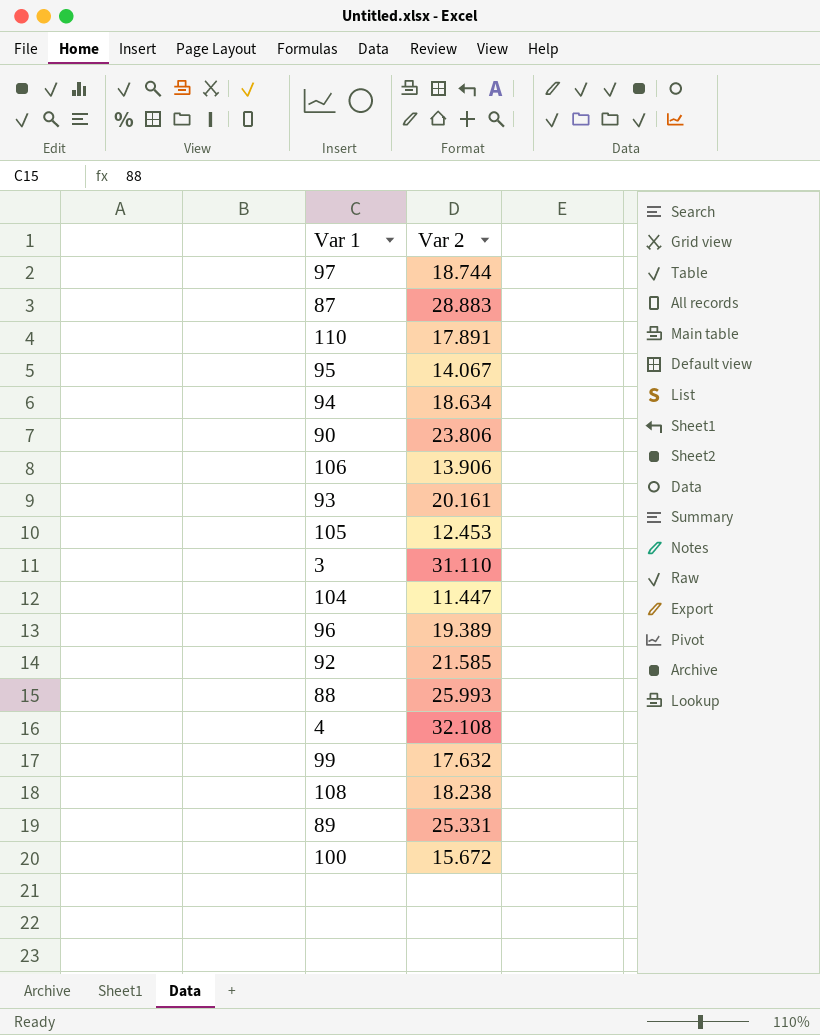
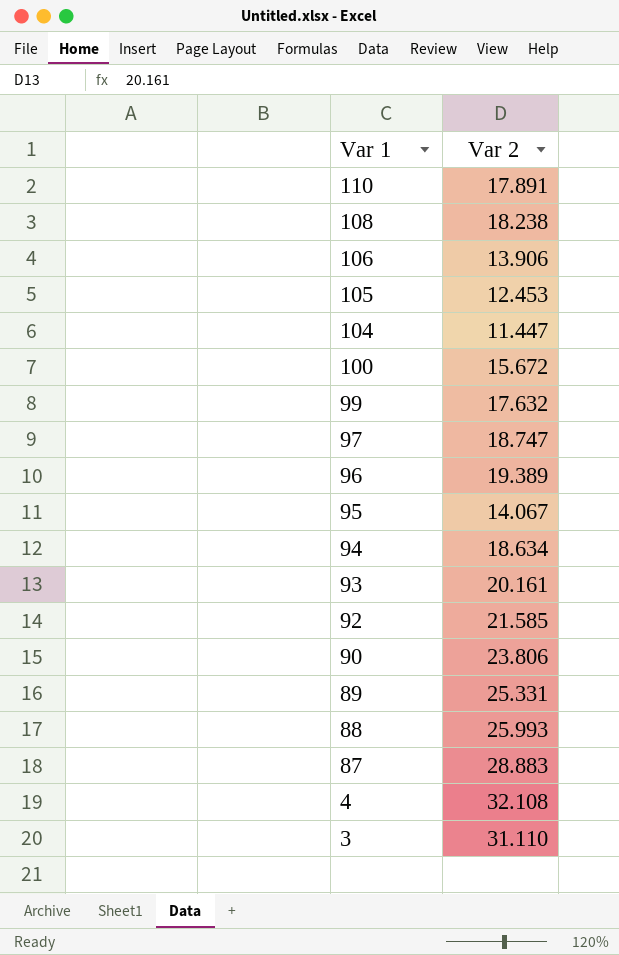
row order: none -> Var 1 descending
97 | Var 2: 18.744 -> 18.747

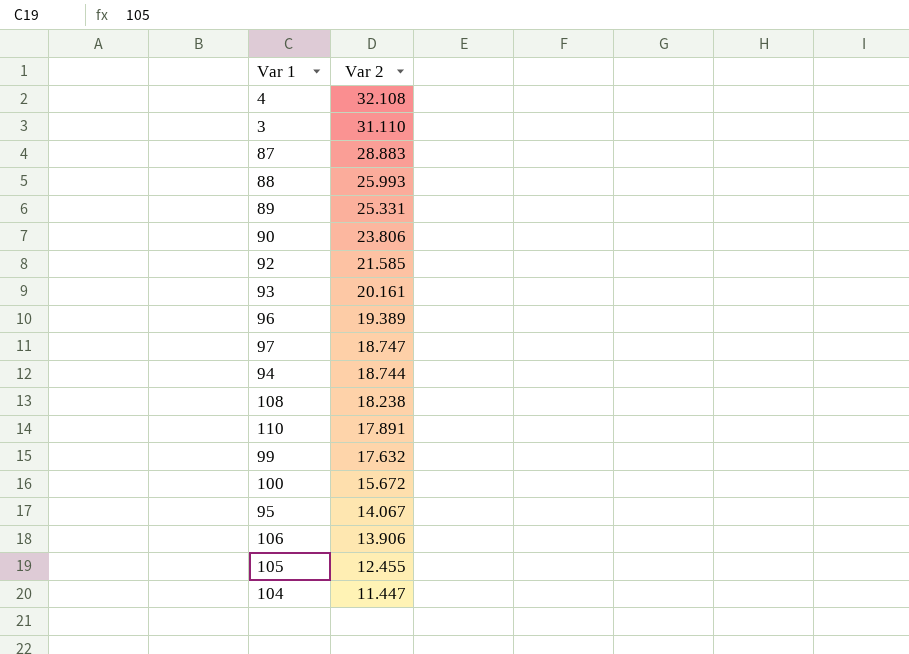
row order: Var 1 descending -> Var 2 descending
94 | Var 2: 18.634 -> 18.744
105 | Var 2: 12.453 -> 12.455

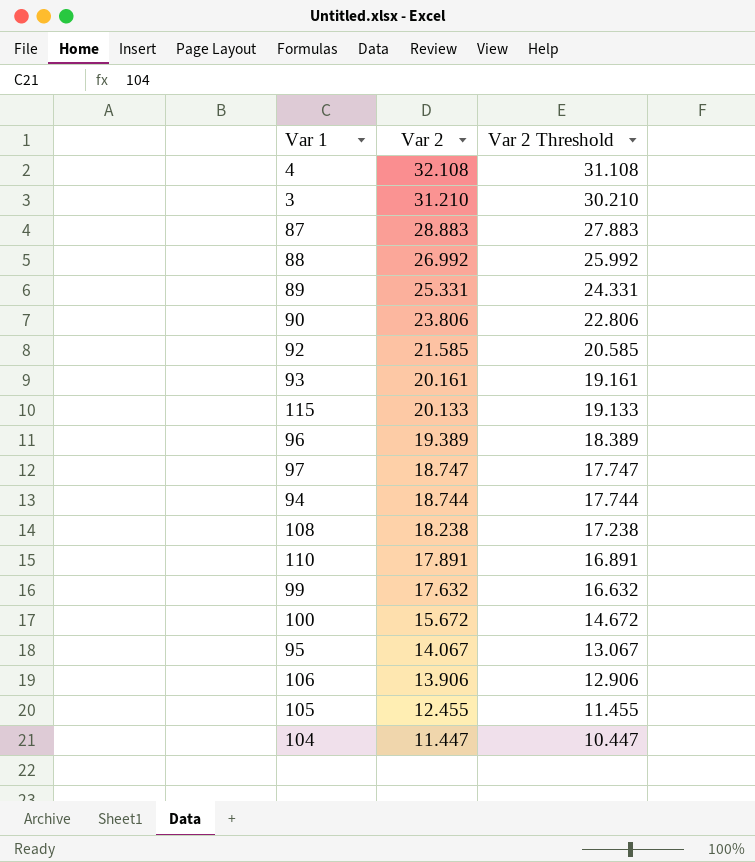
column Var 2 Threshold | formula: none -> [Var 2] - 1
3 | Var 2: 31.110 -> 31.210
88 | Var 2: 25.993 -> 26.992
row 115: none -> 20.133 | 19.133

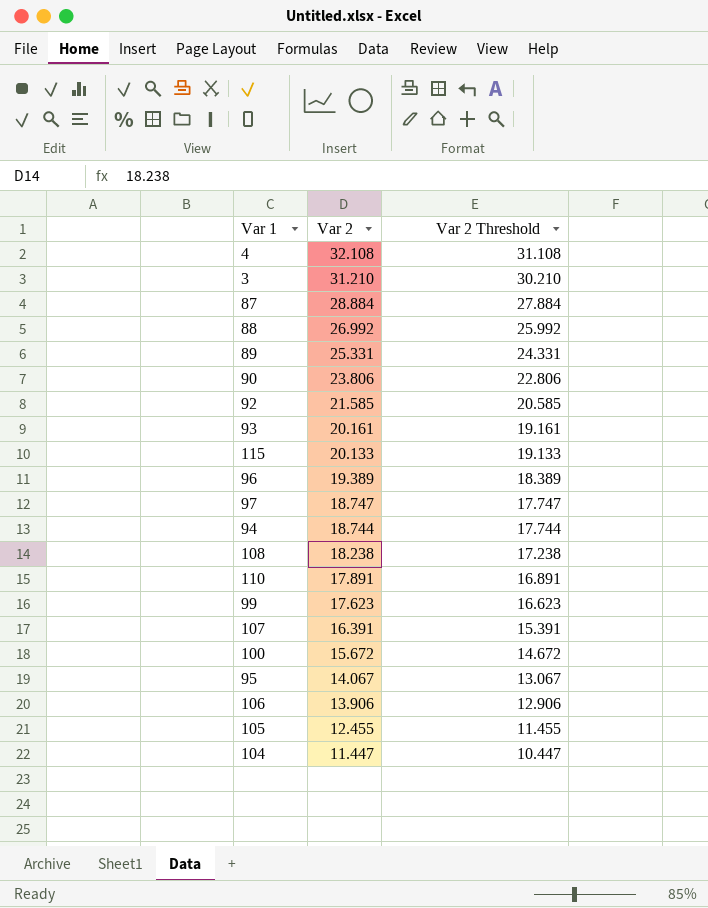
87 | Var 2: 28.883 -> 28.884
87 | Var 2 Threshold: 27.883 -> 27.884
99 | Var 2: 17.632 -> 17.623
99 | Var 2 Threshold: 16.632 -> 16.623
row 107: none -> 16.391 | 15.391

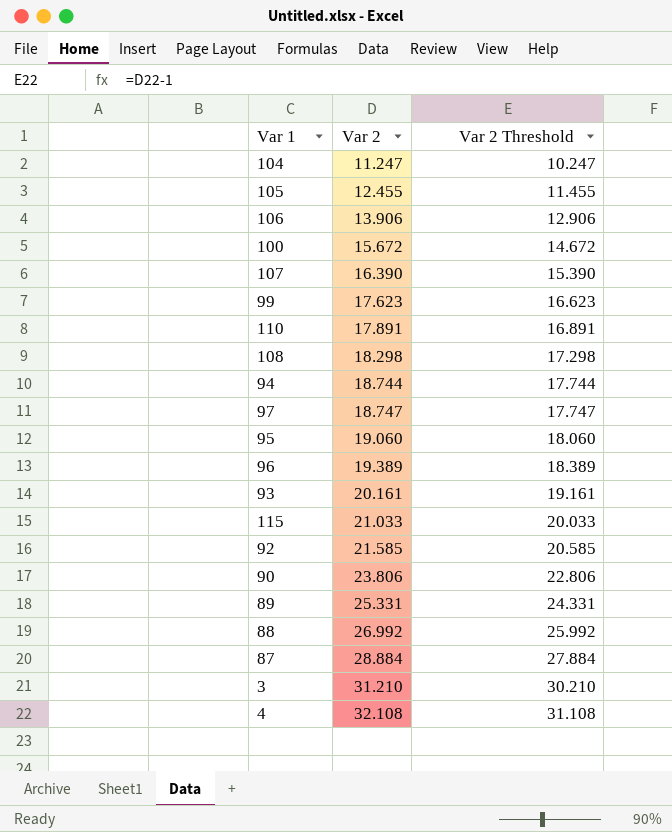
row order: Var 2 descending -> Var 2 ascending
104 | Var 2: 11.447 -> 11.247
104 | Var 2 Threshold: 10.447 -> 10.247
107 | Var 2: 16.391 -> 16.390
107 | Var 2 Threshold: 15.391 -> 15.390
108 | Var 2: 18.238 -> 18.298
108 | Var 2 Threshold: 17.238 -> 17.298
95 | Var 2: 14.067 -> 19.060
95 | Var 2 Threshold: 13.067 -> 18.060
115 | Var 2: 20.133 -> 21.033
115 | Var 2 Threshold: 19.133 -> 20.033

